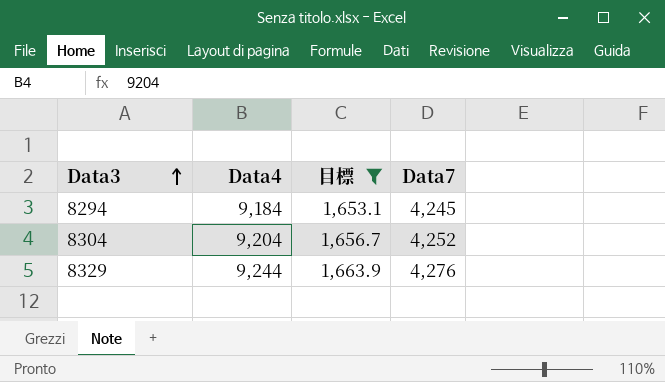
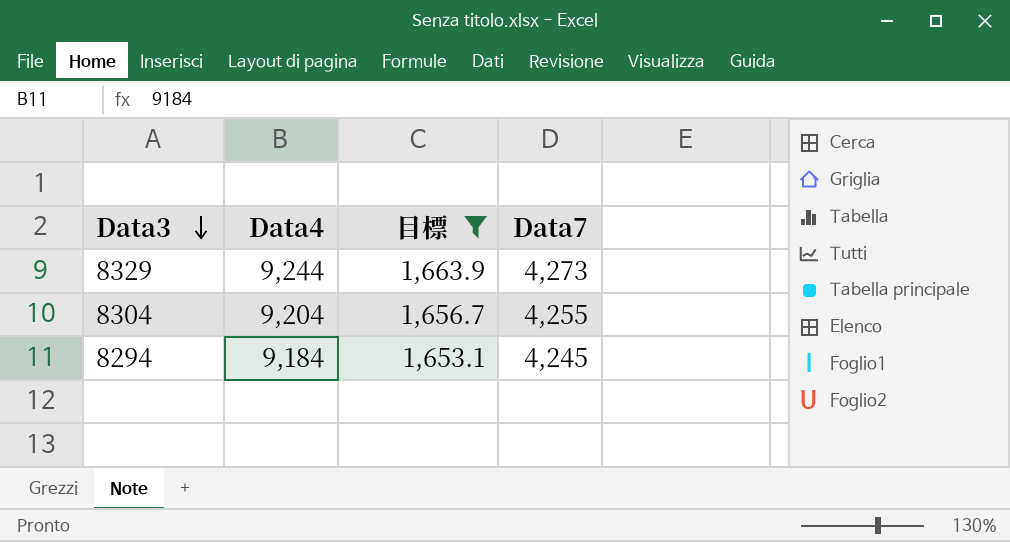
row order: Data3 ascending -> Data3 descending
8329 | Data7: 4,276 -> 4,273
8304 | Data7: 4,252 -> 4,255

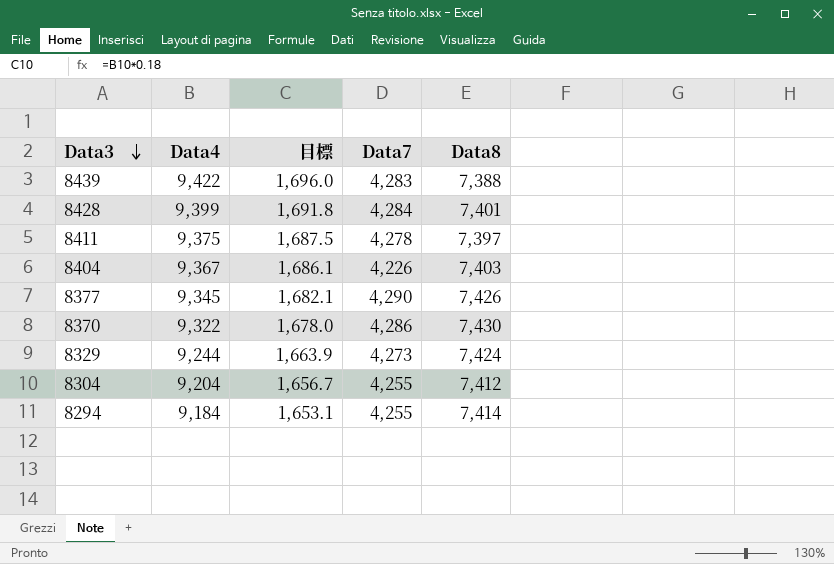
filter: 目標 <= 1,663.9 -> none
column Data8 | position: none -> 5
8294 | Data7: 4,245 -> 4,255

